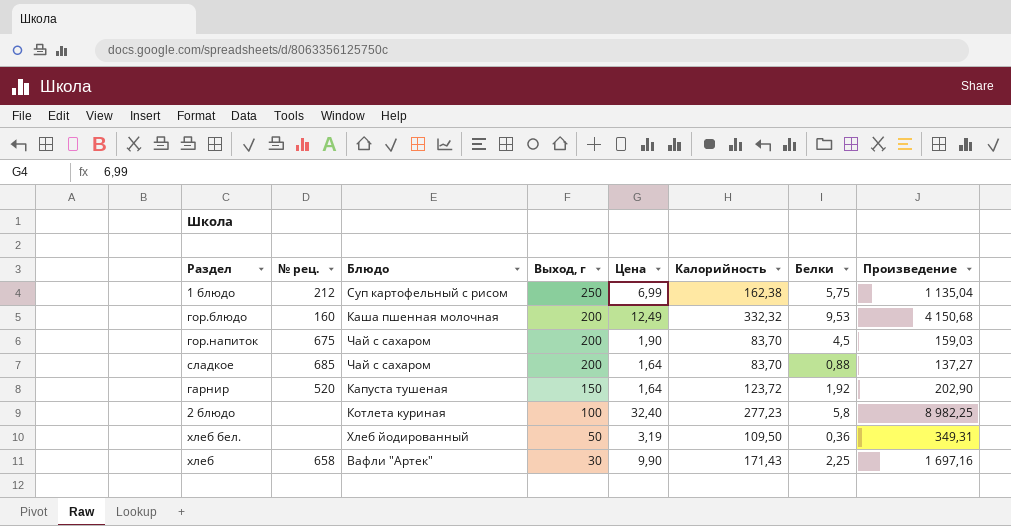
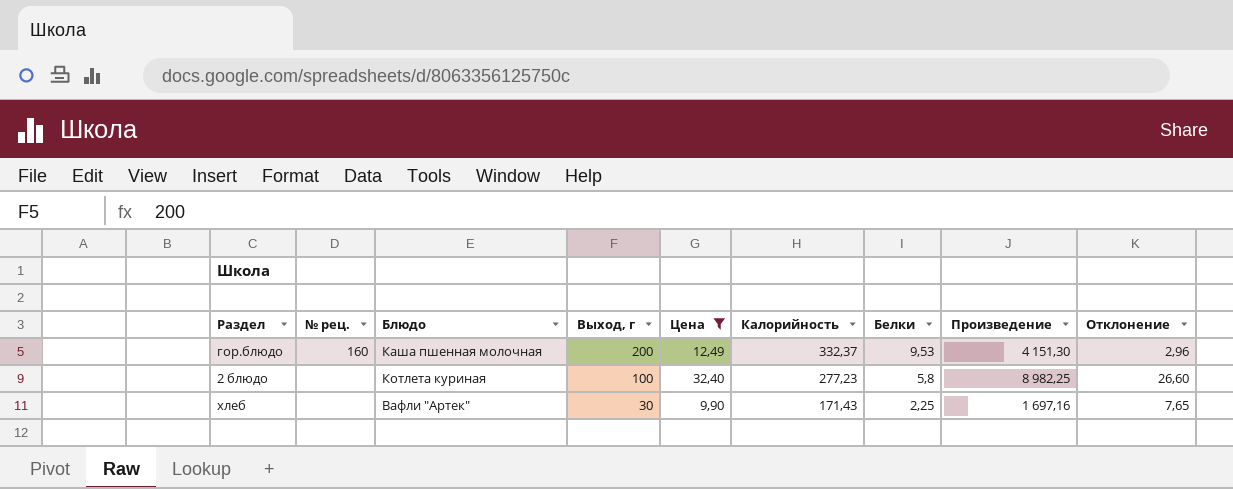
filter: none -> Цена >= 9,90
column Отклонение | formula: none -> [Цена] - [Белки]
гор.блюдо | Калорийность: 332,32 -> 332,37
гор.блюдо | Произведение: 4 150,68 -> 4 151,30
хлеб | № рец.: 658 -> none

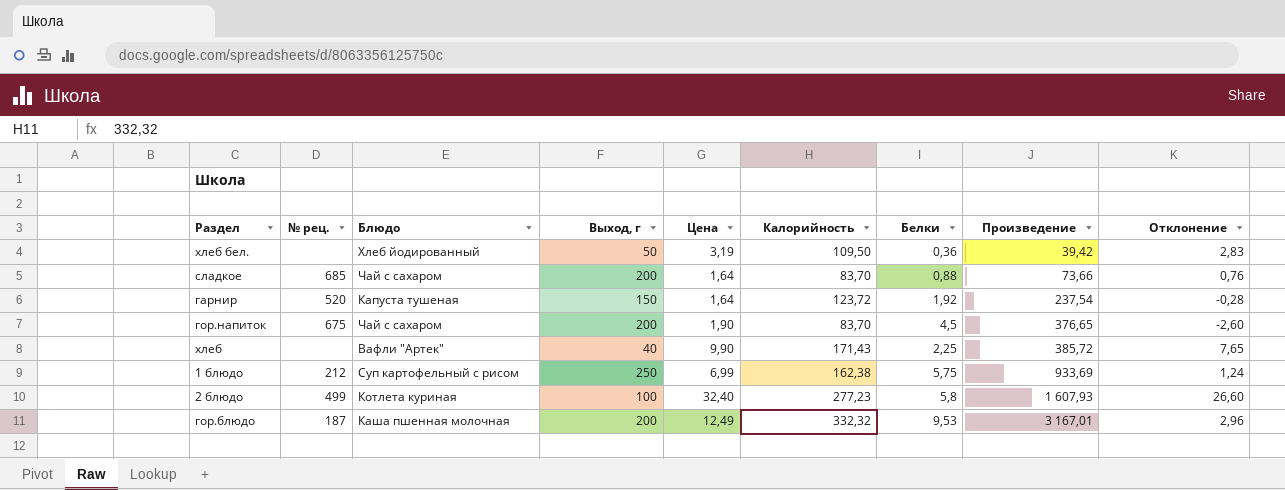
filter: Цена >= 9,90 -> none
row order: Выход, г descending -> Произведение ascending
column Произведение | formula: [Цена] * [Калорийность] -> [Калорийность] * [Белки]
хлеб | Выход, г: 30 -> 40
2 блюдо | № рец.: none -> 499
гор.блюдо | № рец.: 160 -> 187
гор.блюдо | Калорийность: 332,37 -> 332,32

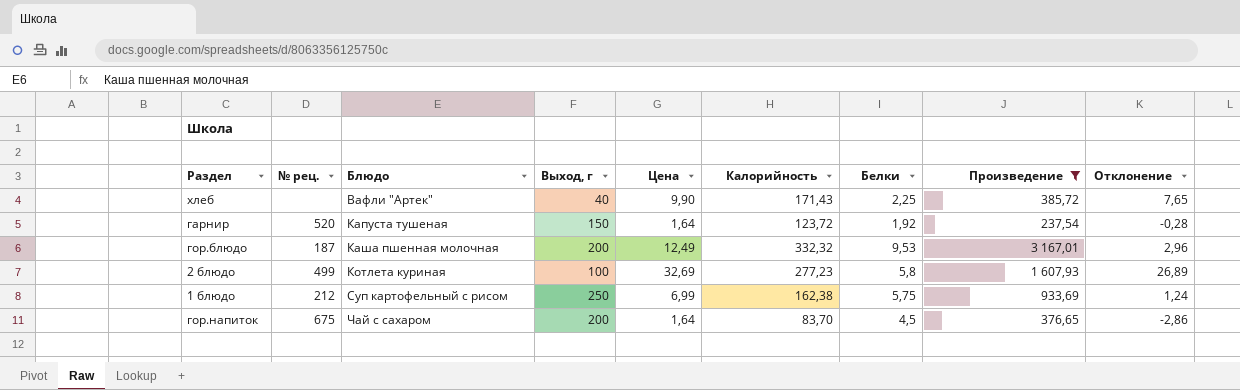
filter: none -> Произведение >= 237,54
row order: Произведение ascending -> Блюдо ascending
2 блюдо | Цена: 32,40 -> 32,69
2 блюдо | Отклонение: 26,60 -> 26,89
гор.напиток | Цена: 1,90 -> 1,64
гор.напиток | Отклонение: -2,60 -> -2,86

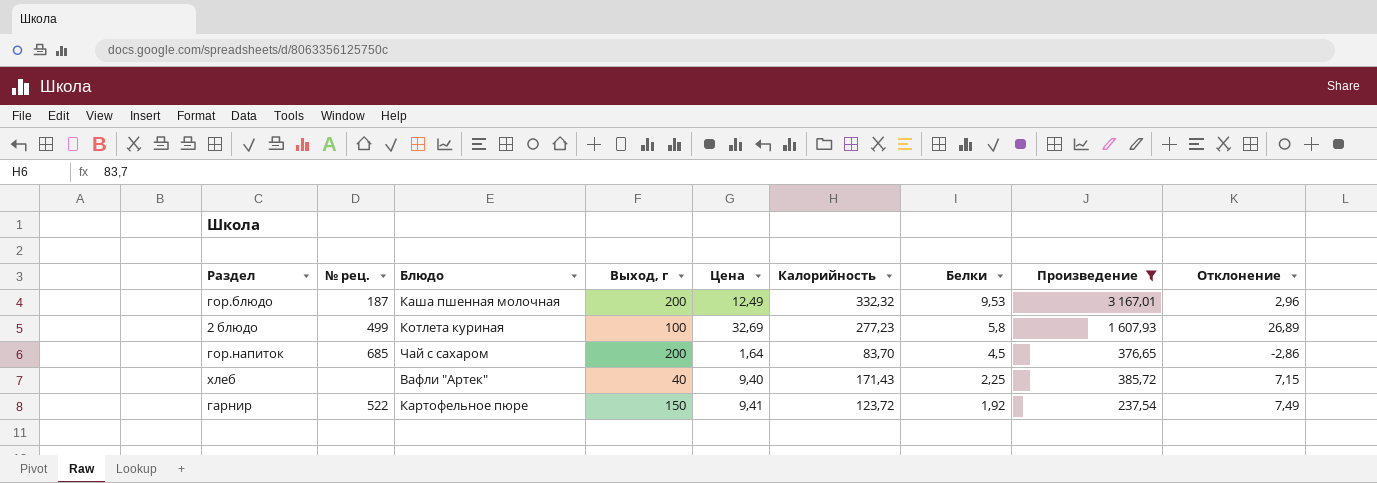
row order: Блюдо ascending -> Белки descending
row 1 блюдо: 212 | Суп картофельный с рисом | 250 | 6,99 | 162,38 | 5,75 | 933,69 | 1,24 -> none
гор.напиток | № рец.: 675 -> 685
хлеб | Цена: 9,90 -> 9,40
хлеб | Отклонение: 7,65 -> 7,15
гарнир | № рец.: 520 -> 522
гарнир | Блюдо: Капуста тушеная -> Картофельное пюре
гарнир | Цена: 1,64 -> 9,41
гарнир | Отклонение: -0,28 -> 7,49

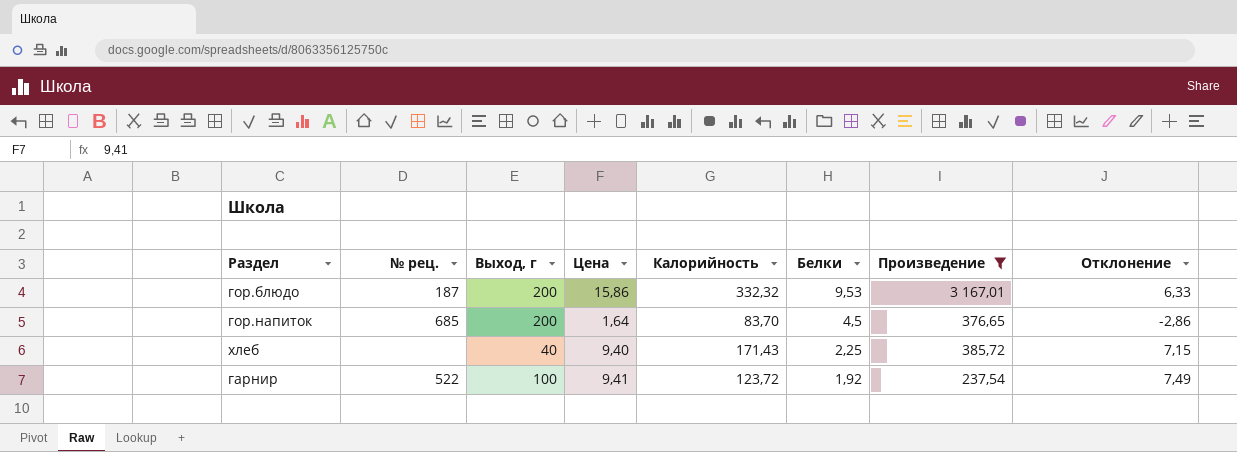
column Блюдо | position: 3 -> none
row 2 блюдо: 499 | Котлета куриная | 100 | 32,69 | 277,23 | 5,8 | 1 607,93 | 26,89 -> none
гор.блюдо | Цена: 12,49 -> 15,86
гор.блюдо | Отклонение: 2,96 -> 6,33
гарнир | Выход, г: 150 -> 100

